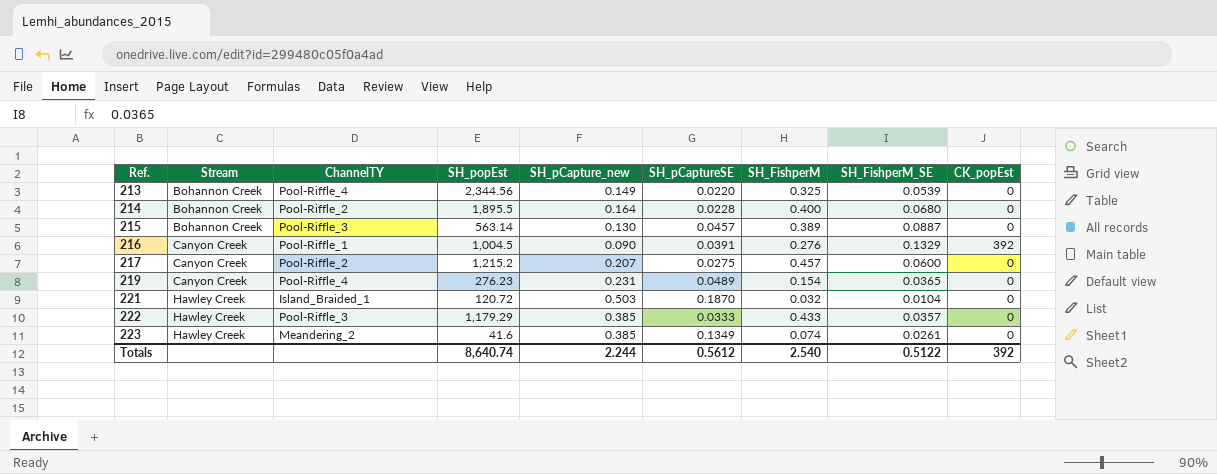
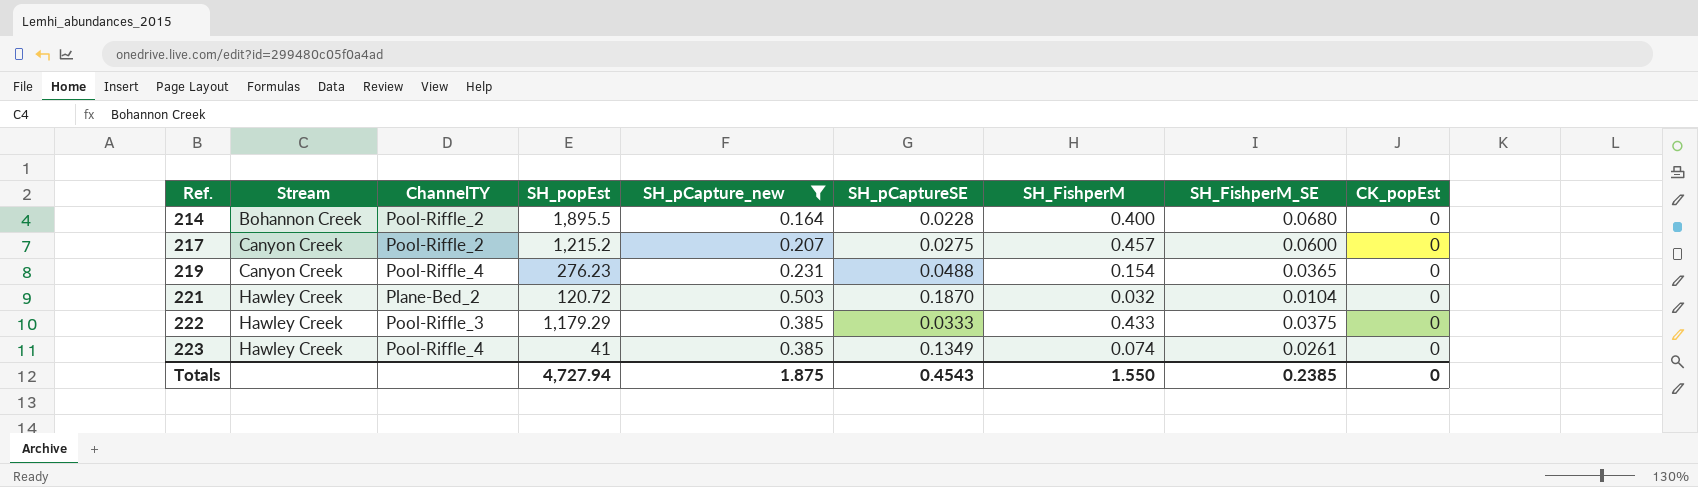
filter: none -> SH_pCapture_new >= 0.164
219 | SH_pCaptureSE: 0.0489 -> 0.0488
221 | ChannelTY: Island_Braided_1 -> Plane-Bed_2
222 | SH_FishperM_SE: 0.0357 -> 0.0375
223 | ChannelTY: Meandering_2 -> Pool-Riffle_4
223 | SH_popEst: 41.6 -> 41
Totals | SH_popEst: 8,640.74 -> 4,727.94
Totals | SH_pCapture_new: 2.244 -> 1.875
Totals | SH_pCaptureSE: 0.5612 -> 0.4543
Totals | SH_FishperM: 2.540 -> 1.550
Totals | SH_FishperM_SE: 0.5122 -> 0.2385
Totals | CK_popEst: 392 -> 0

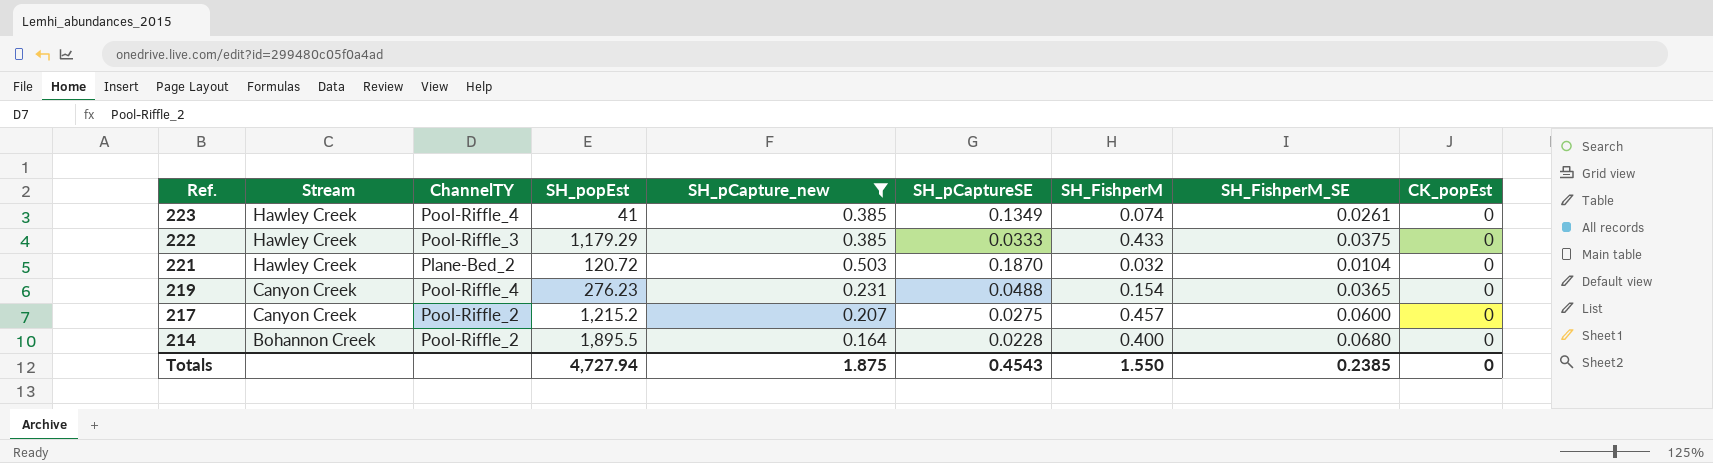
row order: Ref. ascending -> Ref. descending

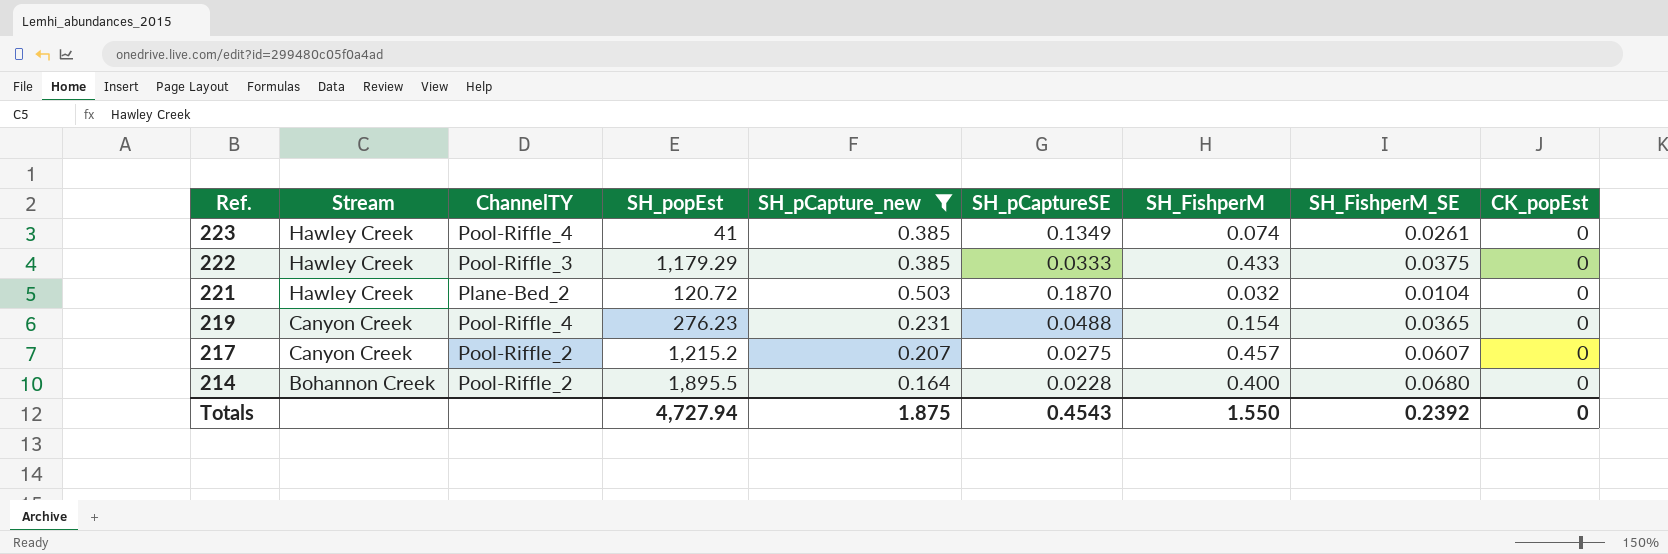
217 | SH_FishperM_SE: 0.0600 -> 0.0607
Totals | SH_FishperM_SE: 0.2385 -> 0.2392

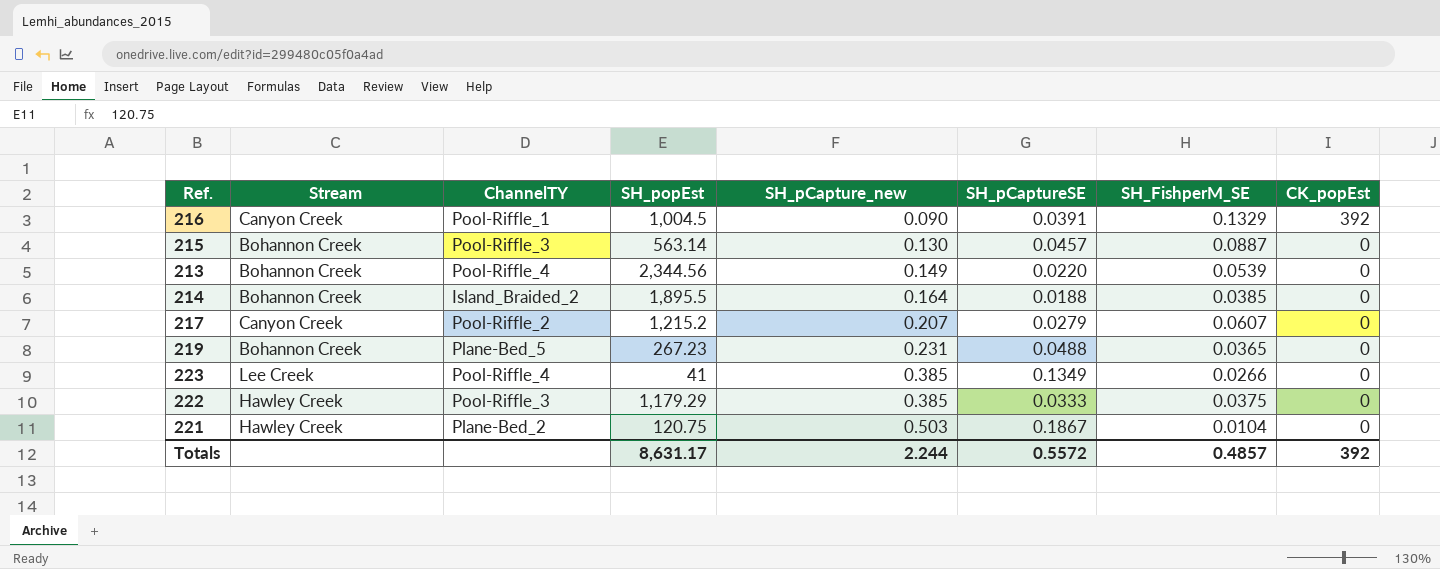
filter: SH_pCapture_new >= 0.164 -> none
row order: Ref. descending -> SH_pCapture_new ascending
column SH_FishperM | position: 7 -> none
214 | ChannelTY: Pool-Riffle_2 -> Island_Braided_2
214 | SH_pCaptureSE: 0.0228 -> 0.0188
214 | SH_FishperM_SE: 0.0680 -> 0.0385
217 | SH_pCaptureSE: 0.0275 -> 0.0279
219 | Stream: Canyon Creek -> Bohannon Creek
219 | ChannelTY: Pool-Riffle_4 -> Plane-Bed_5
219 | SH_popEst: 276.23 -> 267.23
223 | Stream: Hawley Creek -> Lee Creek
223 | SH_FishperM_SE: 0.0261 -> 0.0266
221 | SH_popEst: 120.72 -> 120.75
221 | SH_pCaptureSE: 0.1870 -> 0.1867
Totals | SH_popEst: 4,727.94 -> 8,631.17
Totals | SH_pCapture_new: 1.875 -> 2.244
Totals | SH_pCaptureSE: 0.4543 -> 0.5572
Totals | SH_FishperM_SE: 0.2392 -> 0.4857
Totals | CK_popEst: 0 -> 392

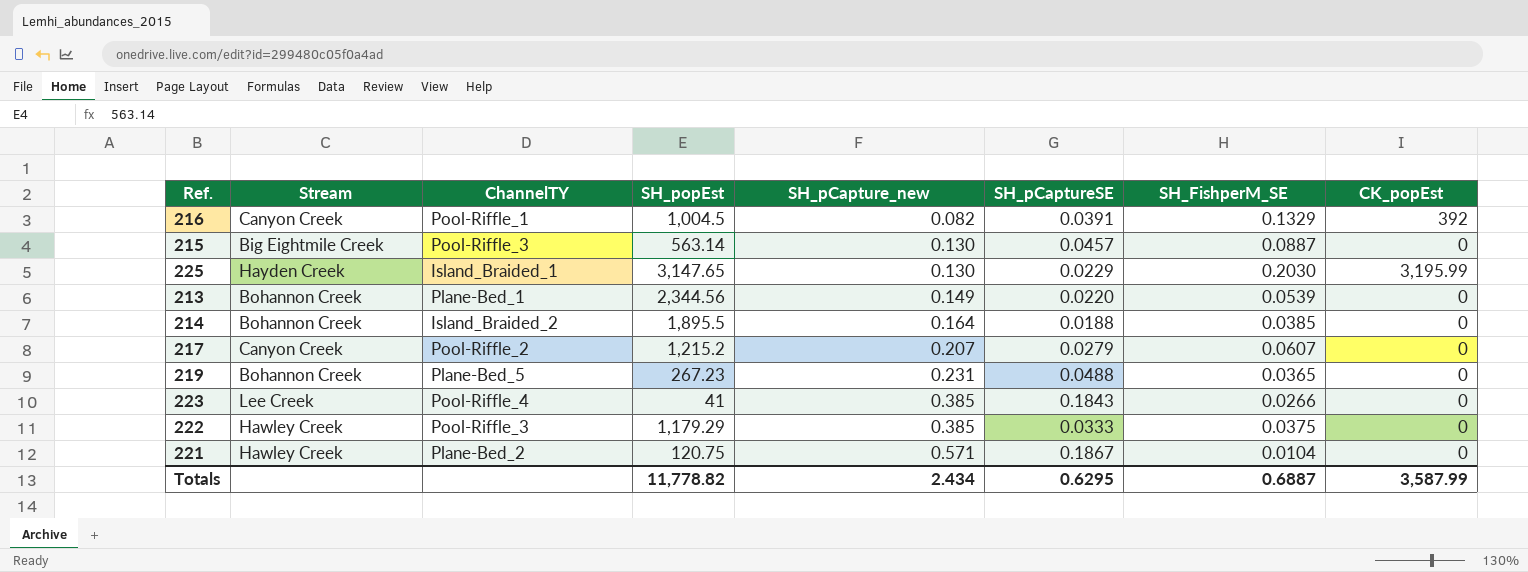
216 | SH_pCapture_new: 0.090 -> 0.082
215 | Stream: Bohannon Creek -> Big Eightmile Creek
row 225: none -> Hayden Creek | Island_Braided_1 | 3,147.65 | 0.130 | 0.0229 | 0.2030 | 3,195.99
213 | ChannelTY: Pool-Riffle_4 -> Plane-Bed_1
223 | SH_pCaptureSE: 0.1349 -> 0.1843
221 | SH_pCapture_new: 0.503 -> 0.571
Totals | SH_popEst: 8,631.17 -> 11,778.82
Totals | SH_pCapture_new: 2.244 -> 2.434
Totals | SH_pCaptureSE: 0.5572 -> 0.6295
Totals | SH_FishperM_SE: 0.4857 -> 0.6887
Totals | CK_popEst: 392 -> 3,587.99

